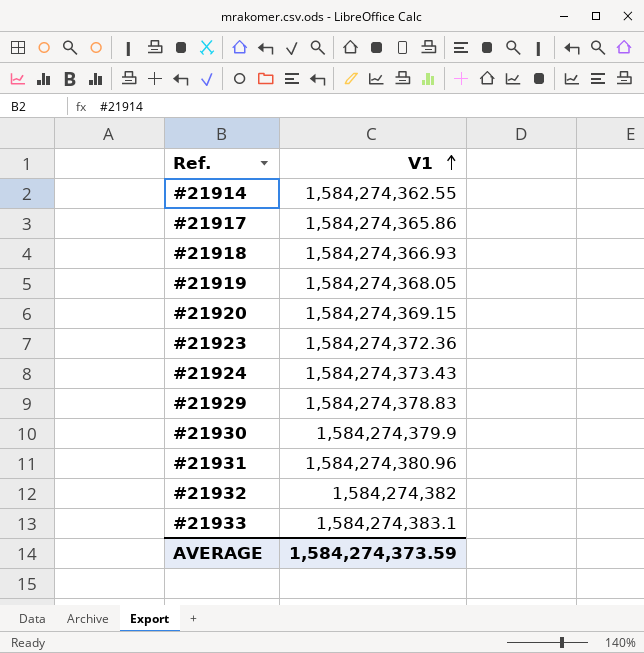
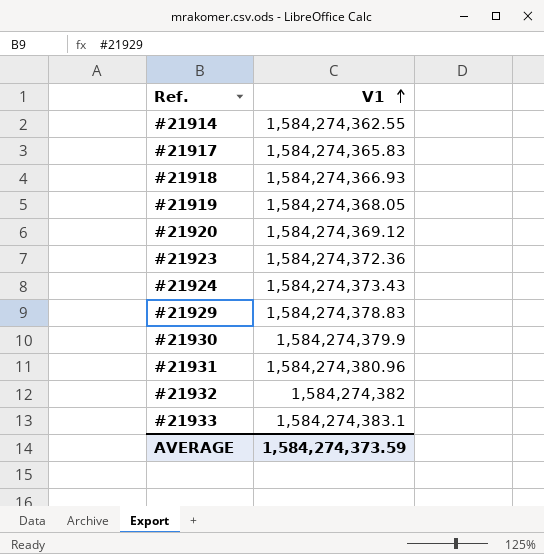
#21917 | V1: 1,584,274,365.86 -> 1,584,274,365.83
#21920 | V1: 1,584,274,369.15 -> 1,584,274,369.12

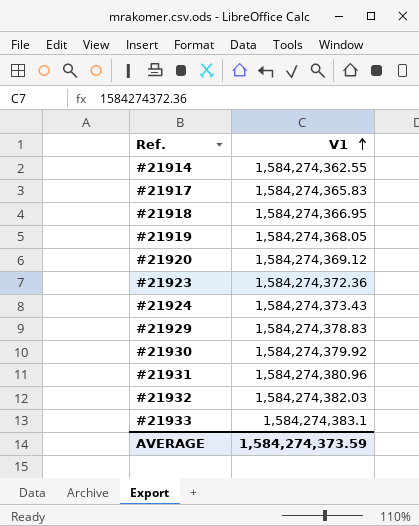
#21918 | V1: 1,584,274,366.93 -> 1,584,274,366.95
#21930 | V1: 1,584,274,379.9 -> 1,584,274,379.92
#21932 | V1: 1,584,274,382 -> 1,584,274,382.03

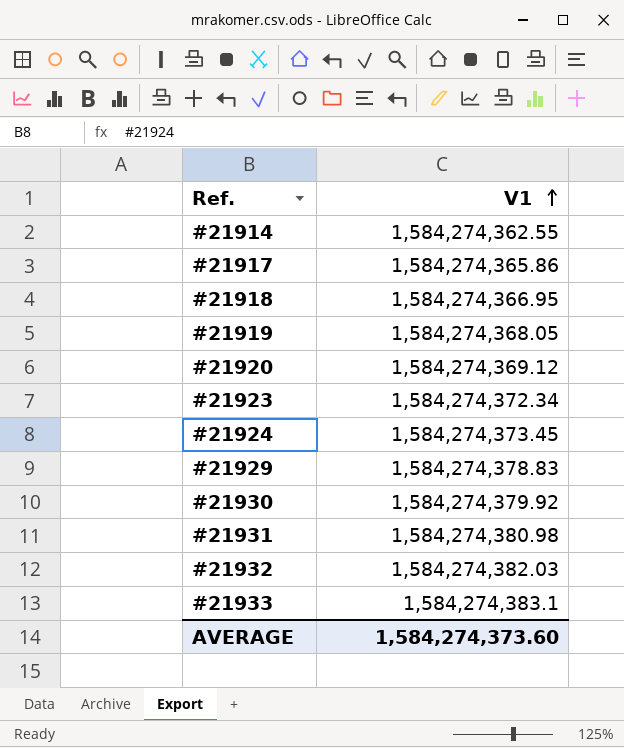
#21917 | V1: 1,584,274,365.83 -> 1,584,274,365.86
#21923 | V1: 1,584,274,372.36 -> 1,584,274,372.34
#21924 | V1: 1,584,274,373.43 -> 1,584,274,373.45
#21931 | V1: 1,584,274,380.96 -> 1,584,274,380.98
AVERAGE | V1: 1,584,274,373.59 -> 1,584,274,373.60

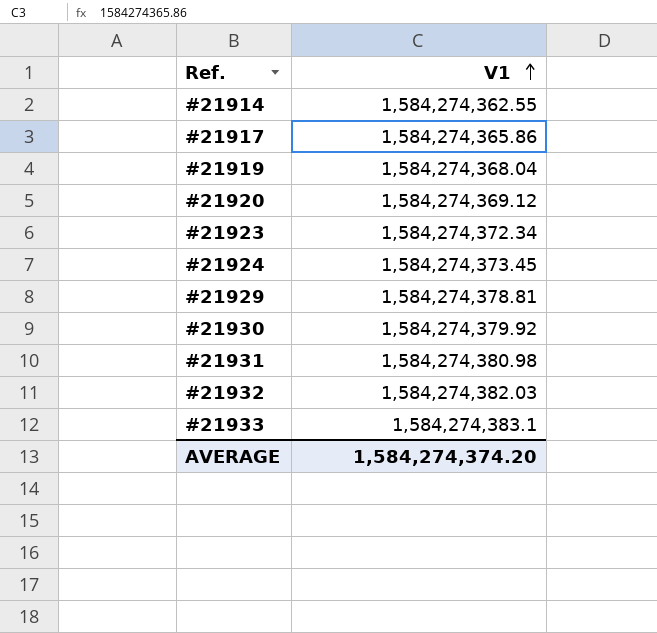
row #21918: 1,584,274,366.95 -> none
#21919 | V1: 1,584,274,368.05 -> 1,584,274,368.04
#21929 | V1: 1,584,274,378.83 -> 1,584,274,378.81
AVERAGE | V1: 1,584,274,373.60 -> 1,584,274,374.20

